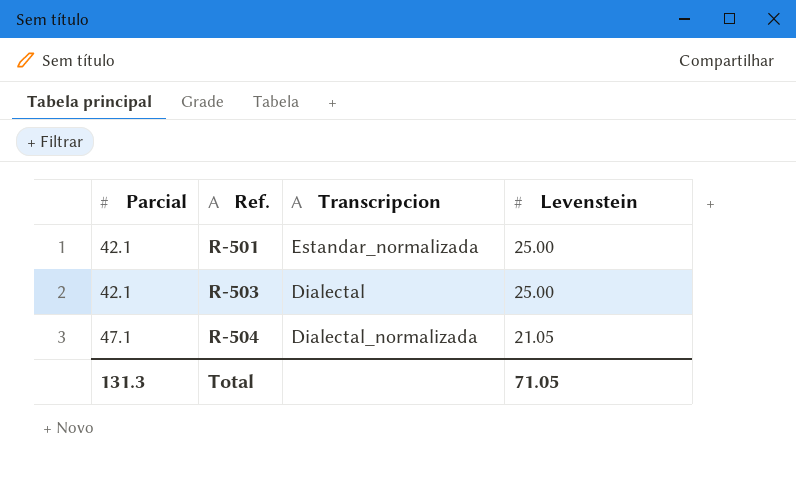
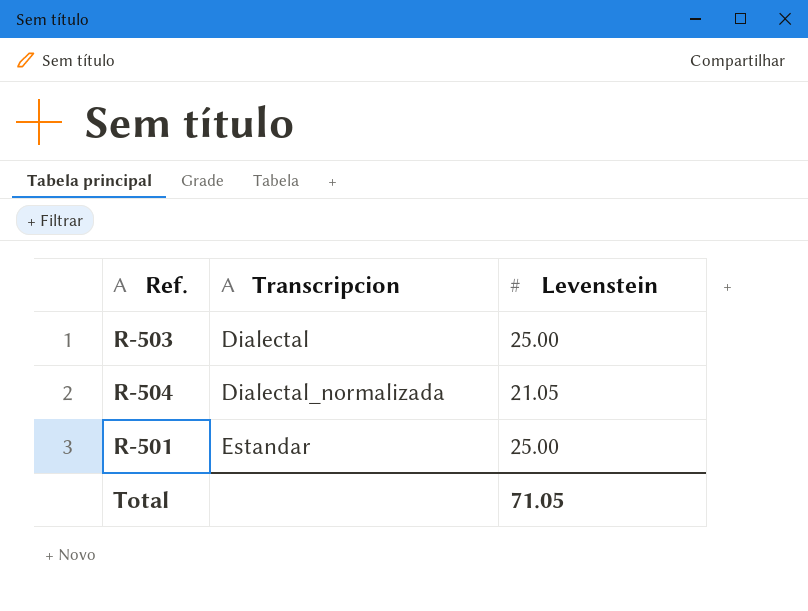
row order: Parcial ascending -> Transcripcion ascending
column Parcial | position: 1 -> none
R-501 | Transcripcion: Estandar_normalizada -> Estandar

